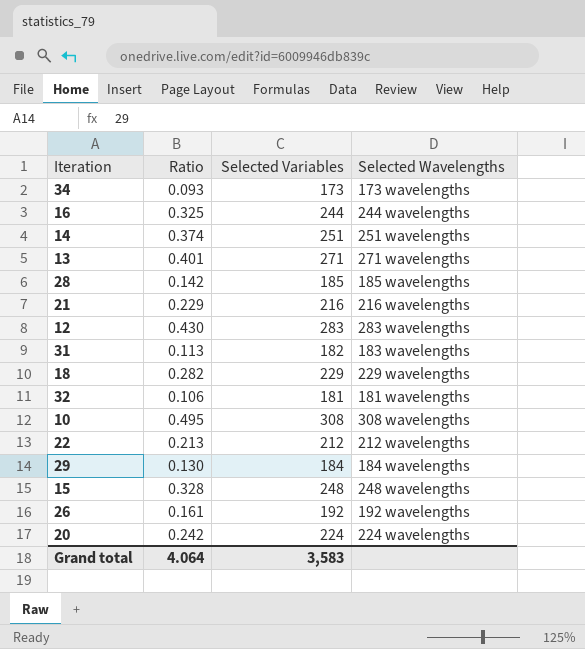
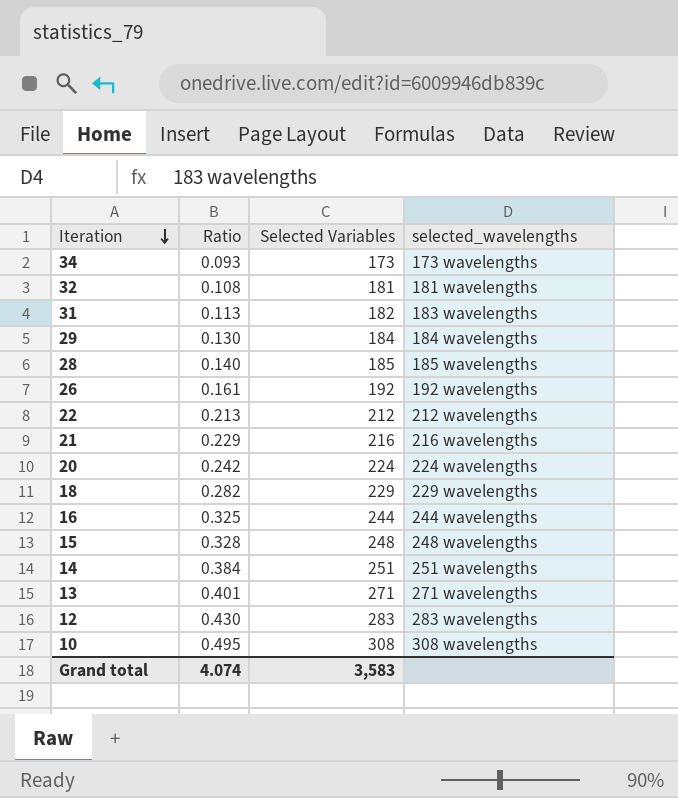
row order: none -> Iteration descending
column name: Selected Wavelengths -> selected_wavelengths
32 | Ratio: 0.106 -> 0.108
28 | Ratio: 0.142 -> 0.140
14 | Ratio: 0.374 -> 0.384
Grand total | Ratio: 4.064 -> 4.074

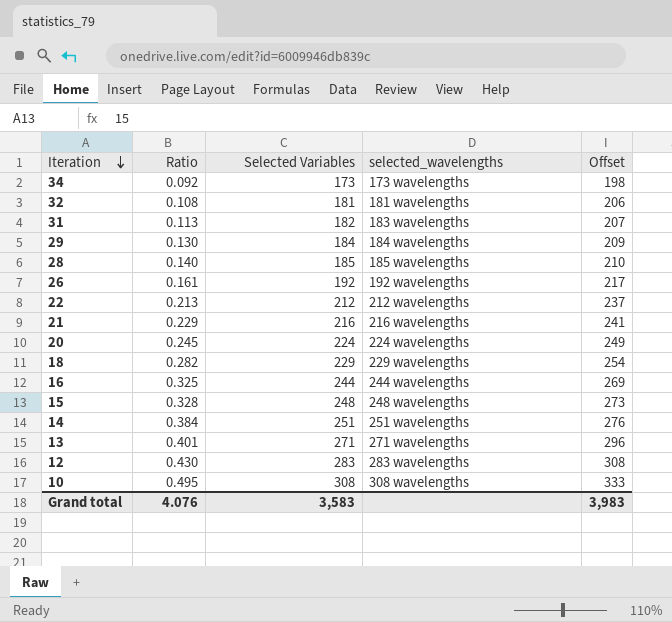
column Offset | formula: none -> [Selected Variables] + 25
34 | Ratio: 0.093 -> 0.092
20 | Ratio: 0.242 -> 0.245
Grand total | Ratio: 4.074 -> 4.076

